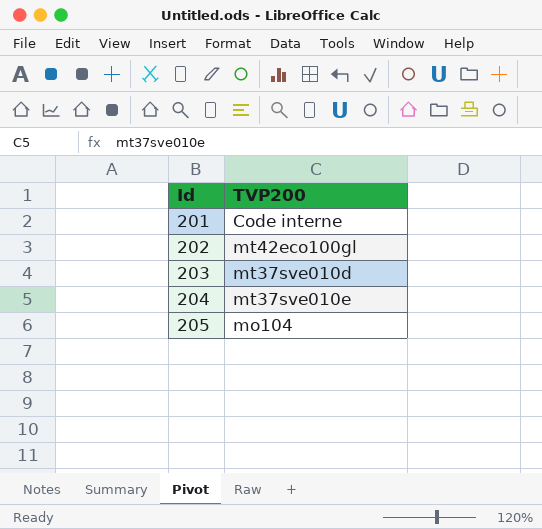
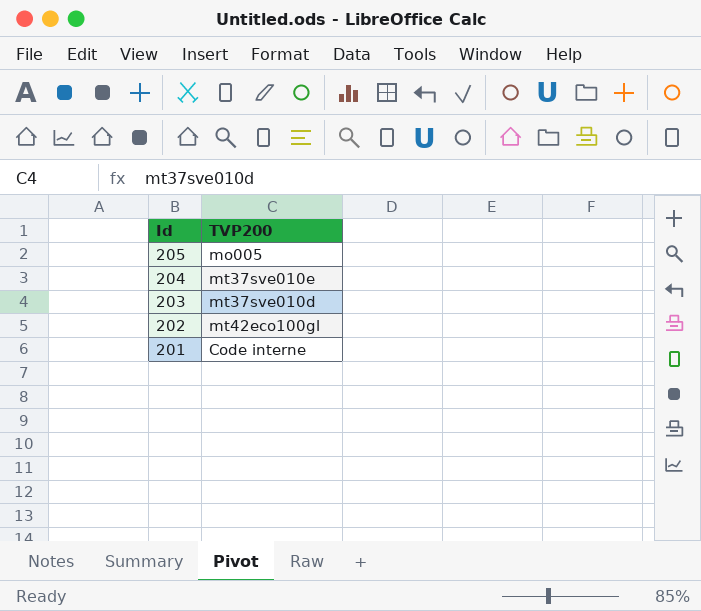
row order: Id ascending -> Id descending
205 | TVP200: mo104 -> mo005

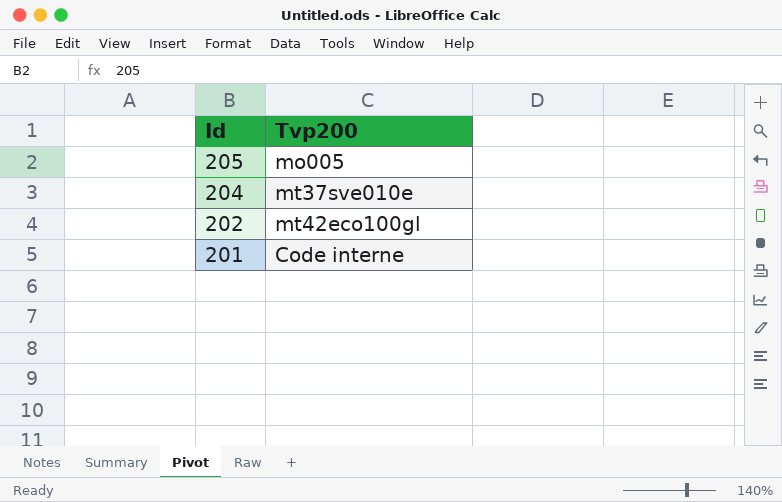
column name: TVP200 -> Tvp200
row 203: mt37sve010d -> none

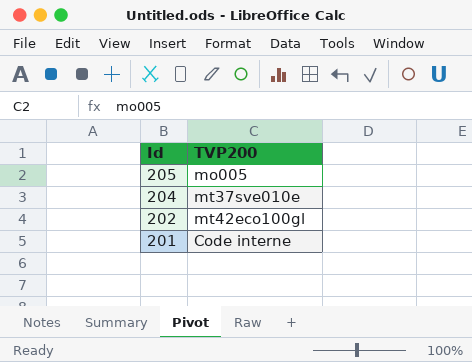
column name: Tvp200 -> TVP200

